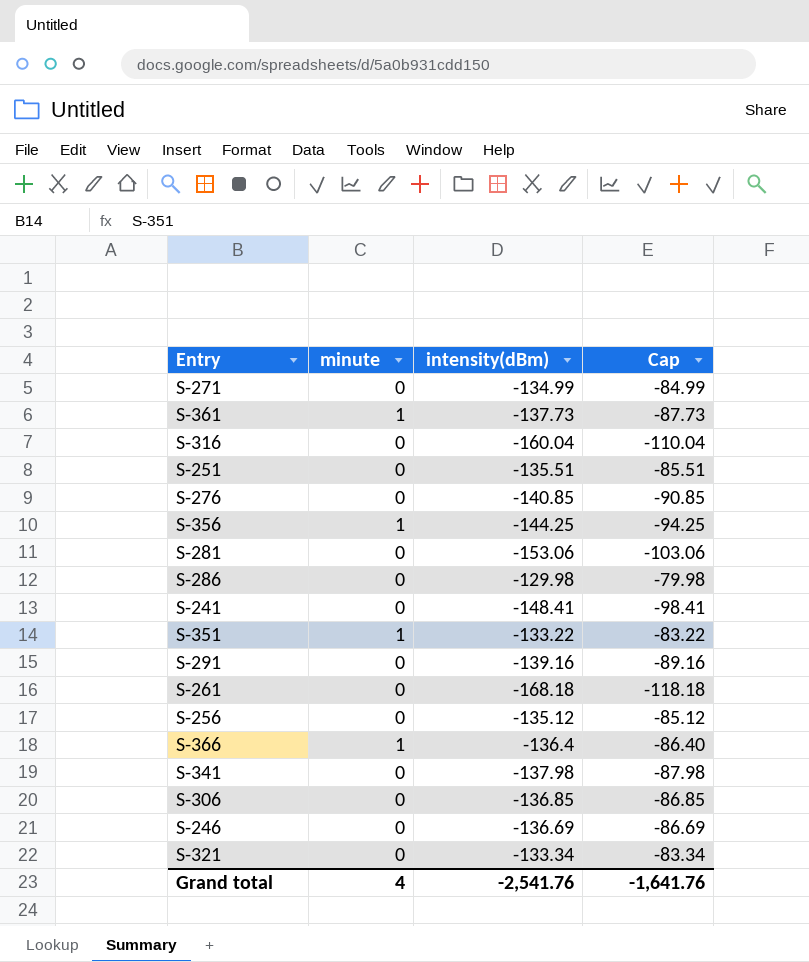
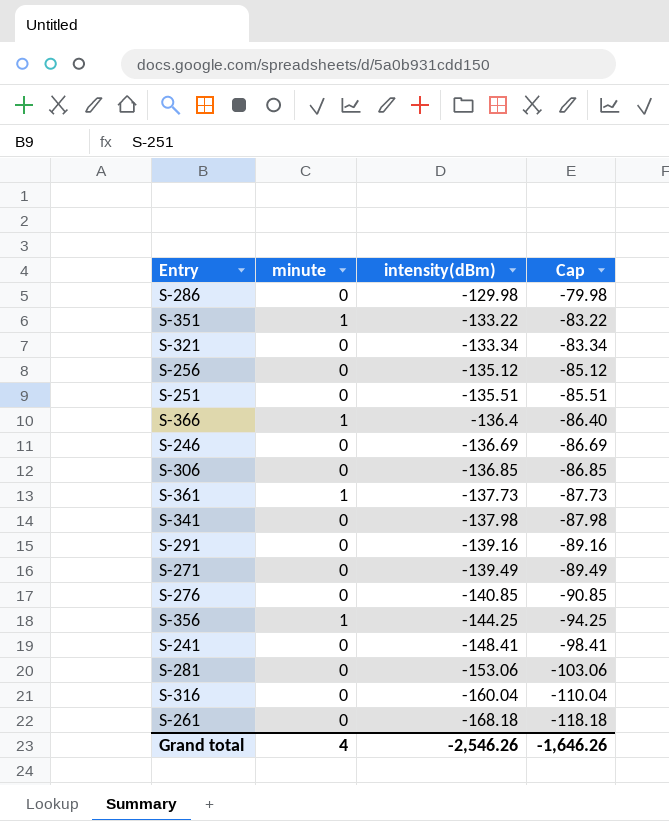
row order: none -> intensity(dBm) descending
S-271 | intensity(dBm): -134.99 -> -139.49
S-271 | Cap: -84.99 -> -89.49
Grand total | intensity(dBm): -2,541.76 -> -2,546.26
Grand total | Cap: -1,641.76 -> -1,646.26

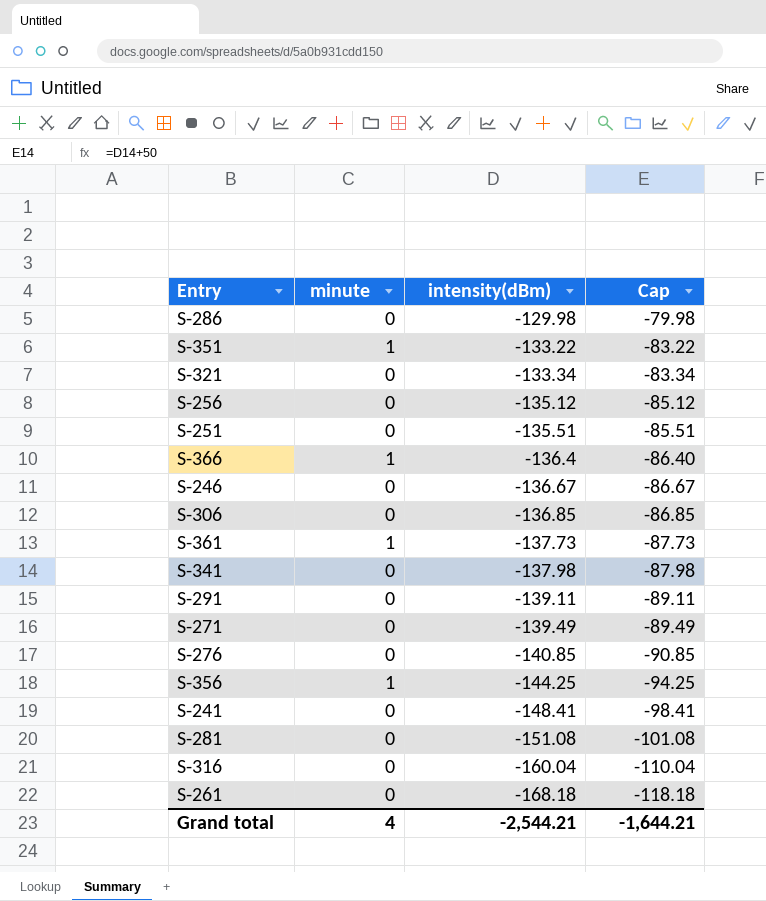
S-246 | intensity(dBm): -136.69 -> -136.67
S-246 | Cap: -86.69 -> -86.67
S-291 | intensity(dBm): -139.16 -> -139.11
S-291 | Cap: -89.16 -> -89.11
S-281 | intensity(dBm): -153.06 -> -151.08
S-281 | Cap: -103.06 -> -101.08
Grand total | intensity(dBm): -2,546.26 -> -2,544.21
Grand total | Cap: -1,646.26 -> -1,644.21

